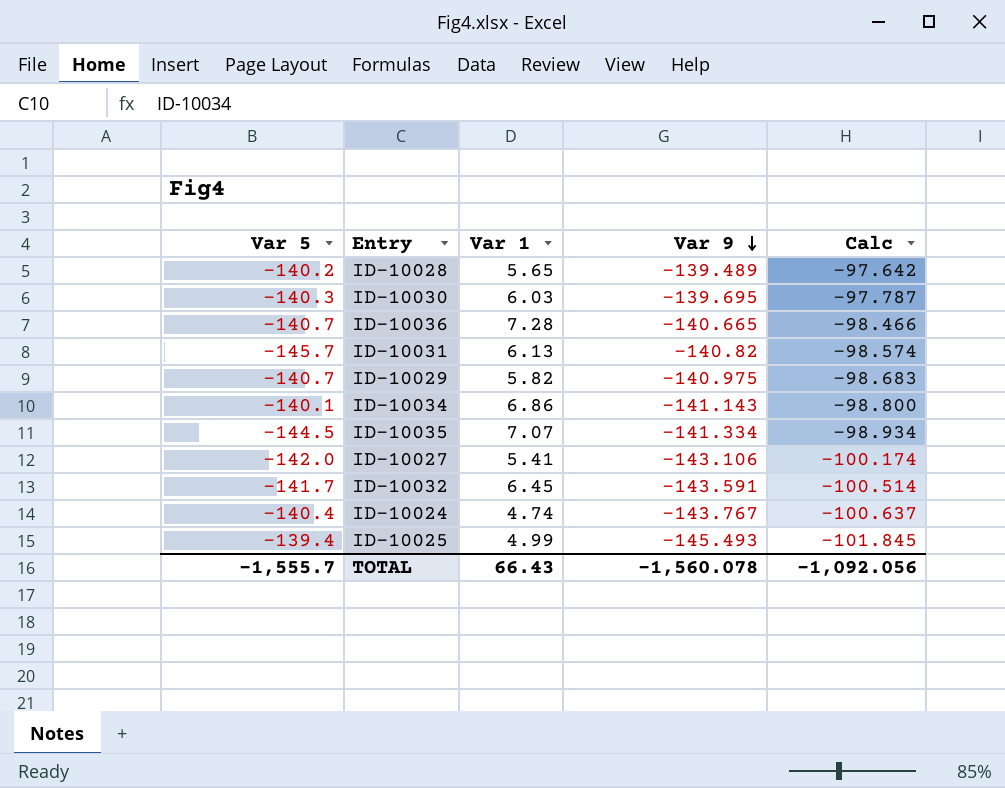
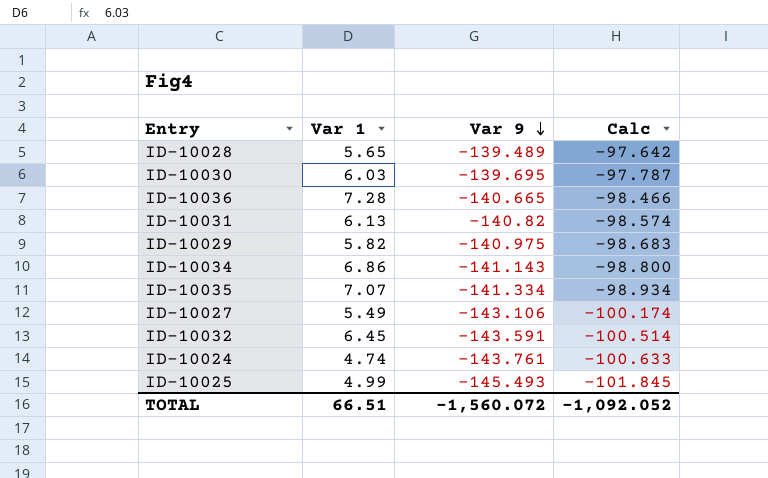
column Var 5 | position: 1 -> none
ID-10027 | Var 1: 5.41 -> 5.49
ID-10024 | Var 9: -143.767 -> -143.761
ID-10024 | Calc: -100.637 -> -100.633
TOTAL | Var 1: 66.43 -> 66.51
TOTAL | Var 9: -1,560.078 -> -1,560.072
TOTAL | Calc: -1,092.056 -> -1,092.052

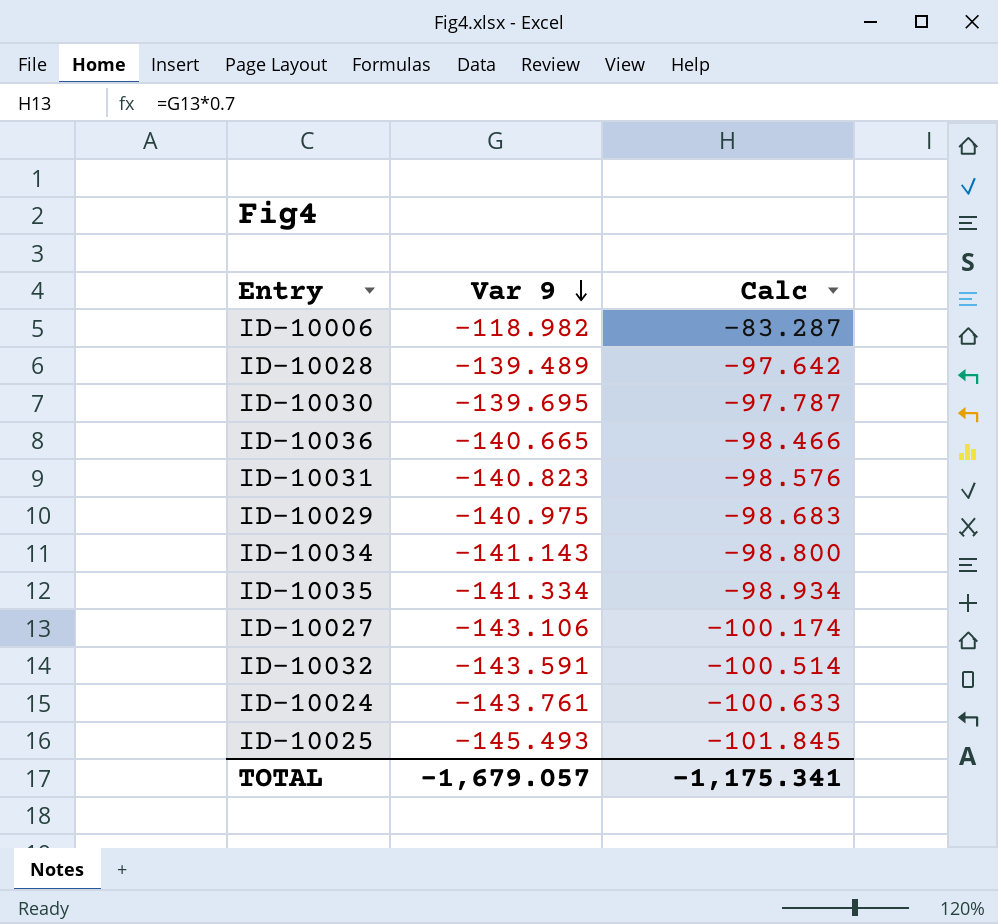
column Var 1 | position: 2 -> none
row ID-10006: none -> -118.982 | -83.287
ID-10031 | Var 9: -140.82 -> -140.823
ID-10031 | Calc: -98.574 -> -98.576
TOTAL | Var 9: -1,560.072 -> -1,679.057
TOTAL | Calc: -1,092.052 -> -1,175.341

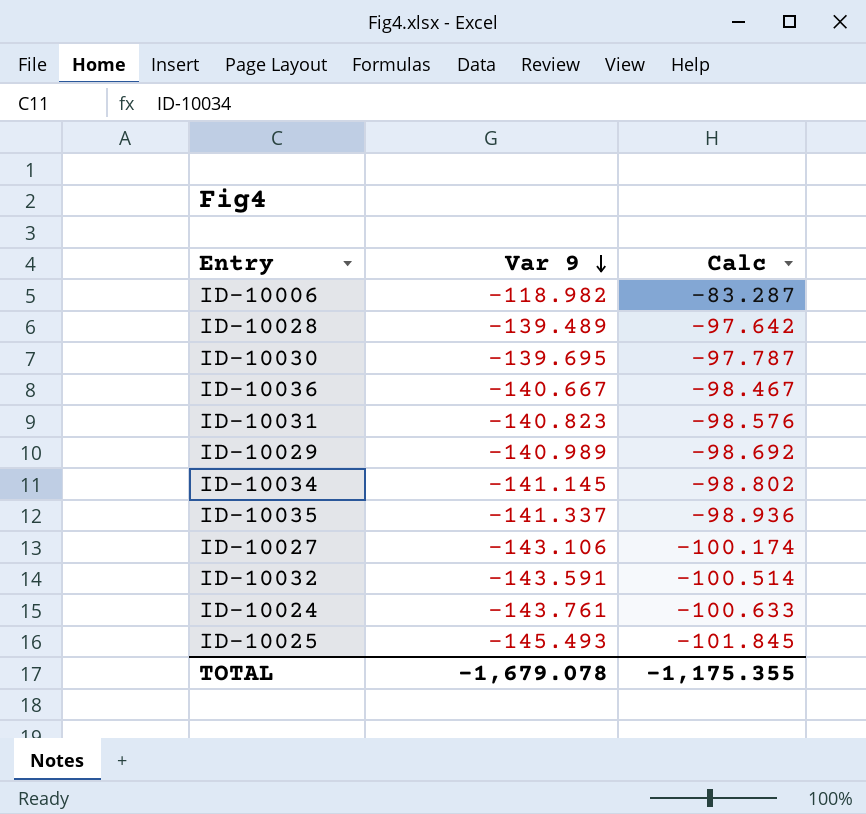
ID-10036 | Var 9: -140.665 -> -140.667
ID-10036 | Calc: -98.466 -> -98.467
ID-10029 | Var 9: -140.975 -> -140.989
ID-10029 | Calc: -98.683 -> -98.692
ID-10034 | Var 9: -141.143 -> -141.145
ID-10034 | Calc: -98.800 -> -98.802
ID-10035 | Var 9: -141.334 -> -141.337
ID-10035 | Calc: -98.934 -> -98.936
TOTAL | Var 9: -1,679.057 -> -1,679.078
TOTAL | Calc: -1,175.341 -> -1,175.355

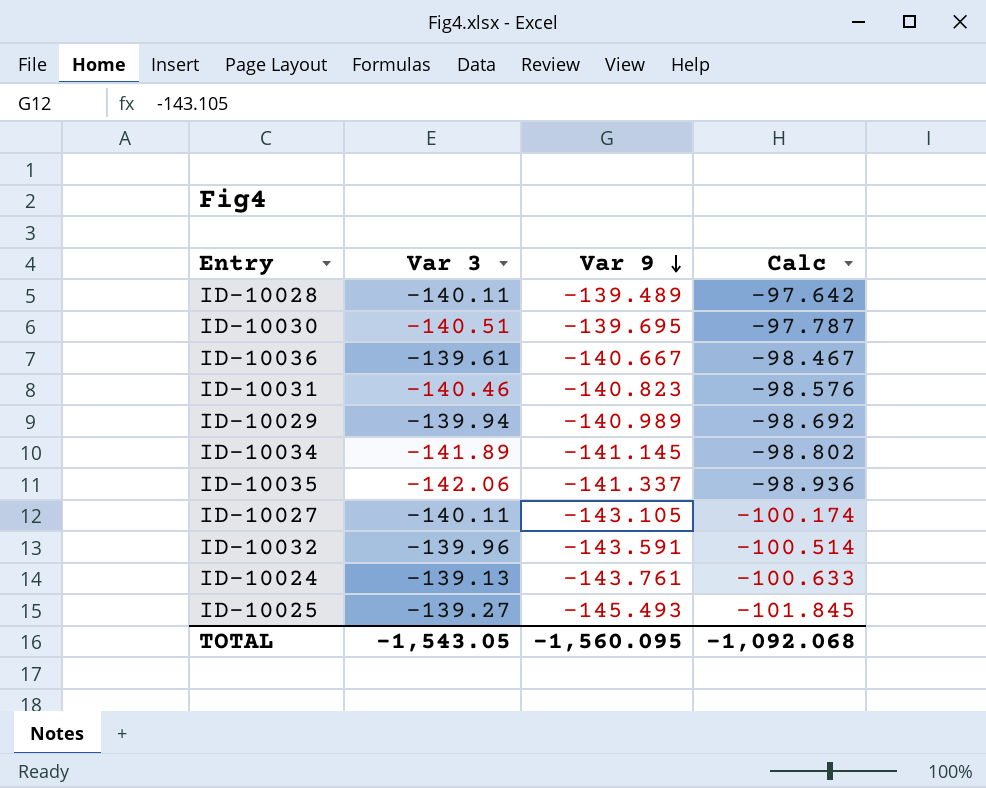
column Var 3 | position: none -> 2
row ID-10006: -118.982 | -83.287 -> none
ID-10027 | Var 9: -143.106 -> -143.105
TOTAL | Var 9: -1,679.078 -> -1,560.095
TOTAL | Calc: -1,175.355 -> -1,092.068

